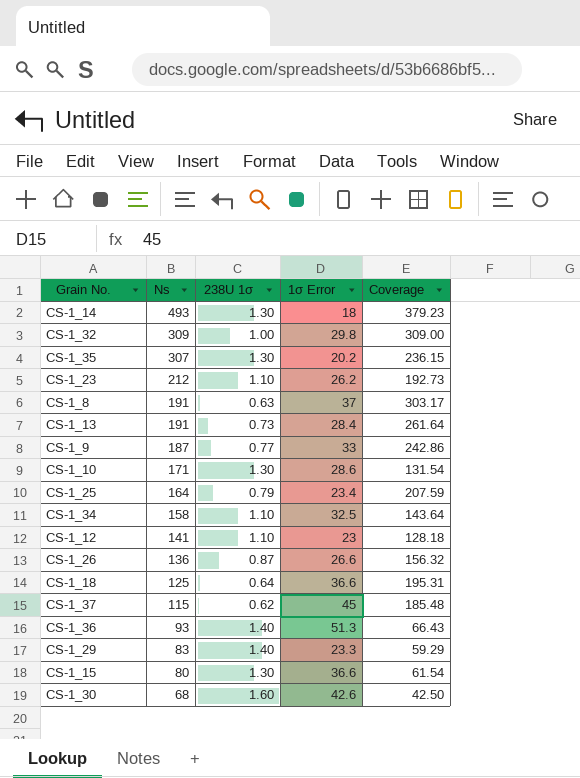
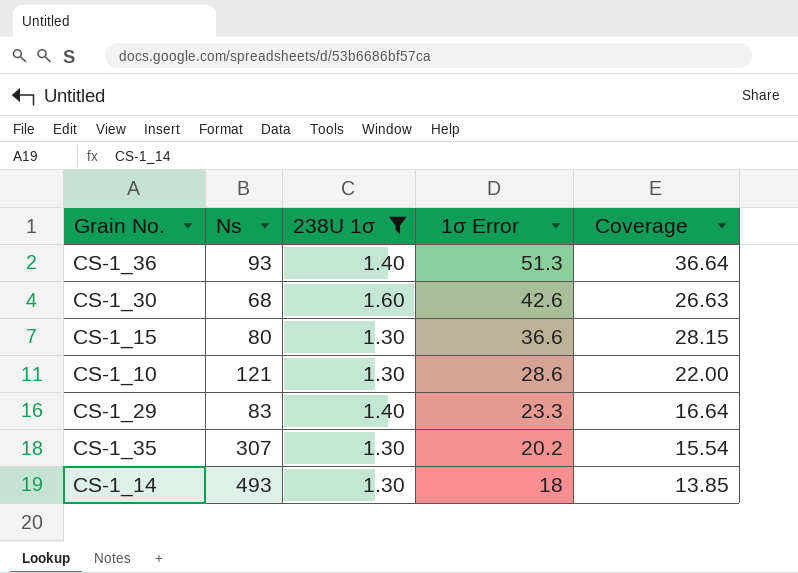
filter: none -> 238U 1σ >= 1.30
row order: Ns descending -> 1σ Error descending
column Coverage | formula: [Ns] / [238U 1σ] -> [1σ Error] / [238U 1σ]
CS-1_10 | Ns: 171 -> 121

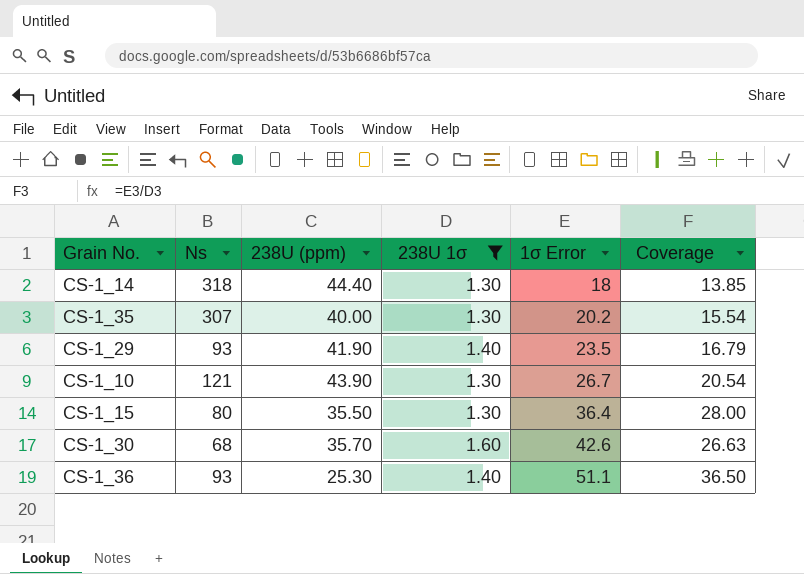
row order: 1σ Error descending -> 1σ Error ascending
column 238U (ppm) | position: none -> 3
CS-1_14 | Ns: 493 -> 318
CS-1_29 | Ns: 83 -> 93
CS-1_29 | 1σ Error: 23.3 -> 23.5
CS-1_29 | Coverage: 16.64 -> 16.79
CS-1_10 | 1σ Error: 28.6 -> 26.7
CS-1_10 | Coverage: 22.00 -> 20.54
CS-1_15 | 1σ Error: 36.6 -> 36.4
CS-1_15 | Coverage: 28.15 -> 28.00
CS-1_36 | 1σ Error: 51.3 -> 51.1
CS-1_36 | Coverage: 36.64 -> 36.50

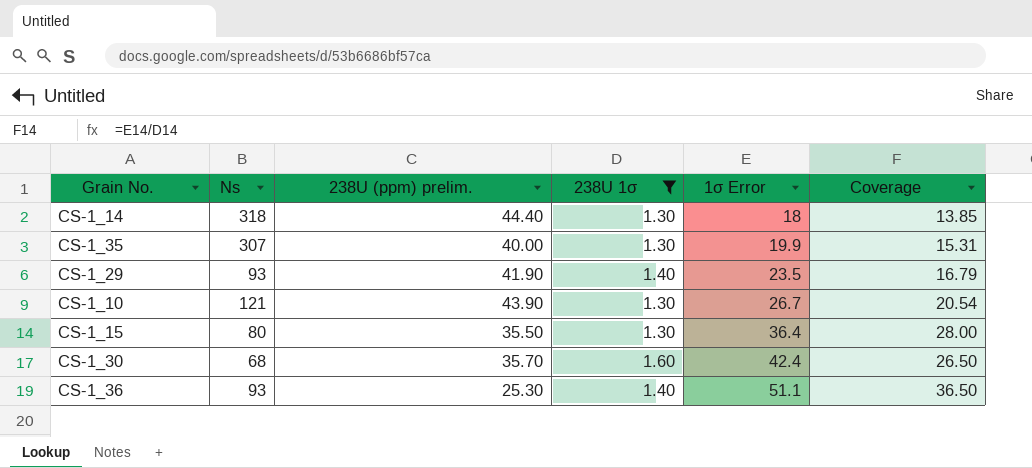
column name: 238U (ppm) -> 238U (ppm) prelim.
CS-1_35 | 1σ Error: 20.2 -> 19.9
CS-1_35 | Coverage: 15.54 -> 15.31
CS-1_30 | 1σ Error: 42.6 -> 42.4
CS-1_30 | Coverage: 26.63 -> 26.50

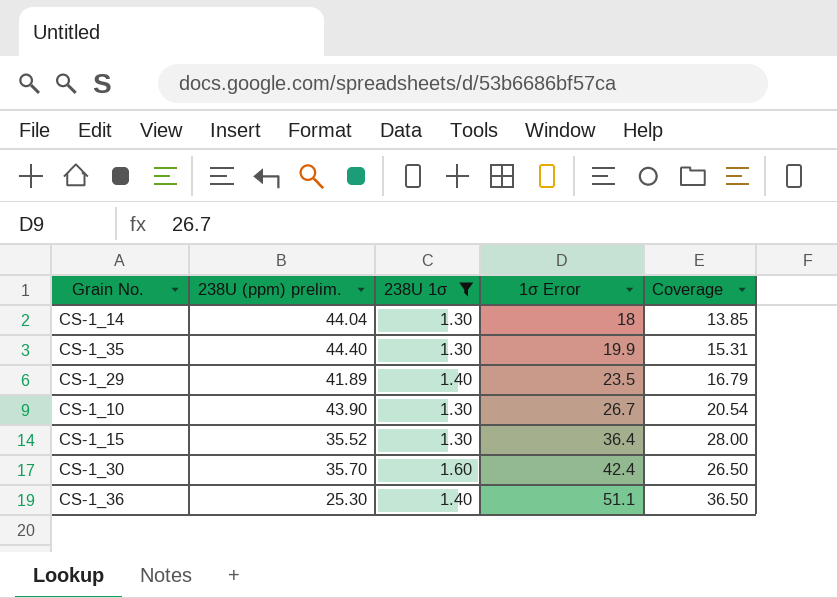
column Ns | position: 2 -> none
CS-1_14 | 238U (ppm) prelim.: 44.40 -> 44.04
CS-1_35 | 238U (ppm) prelim.: 40.00 -> 44.40
CS-1_29 | 238U (ppm) prelim.: 41.90 -> 41.89
CS-1_15 | 238U (ppm) prelim.: 35.50 -> 35.52

